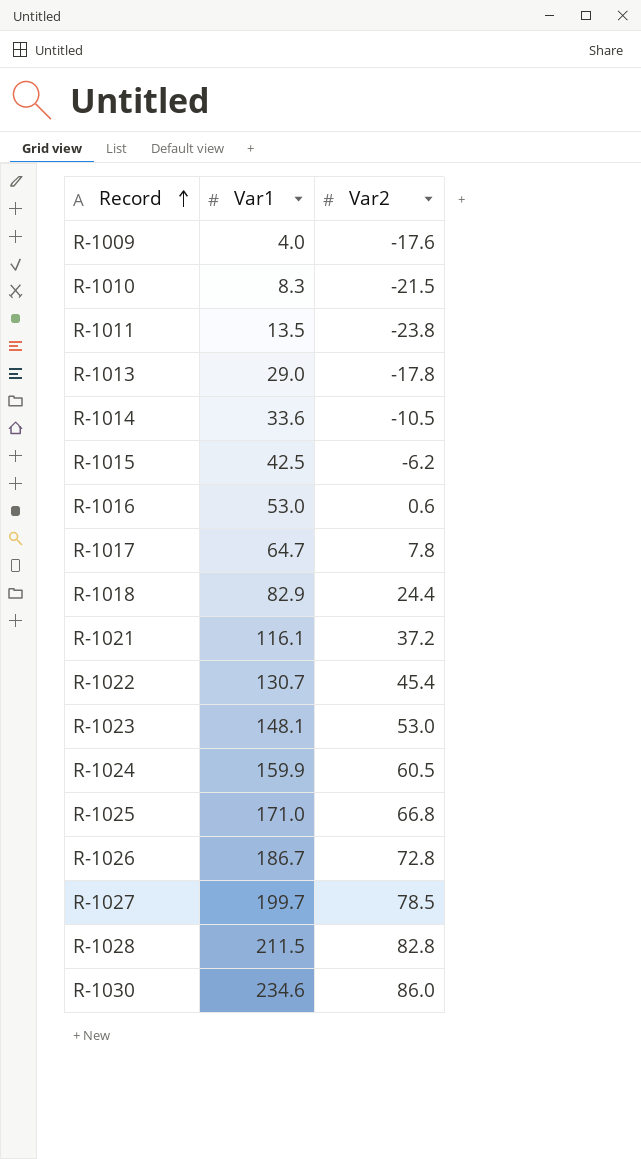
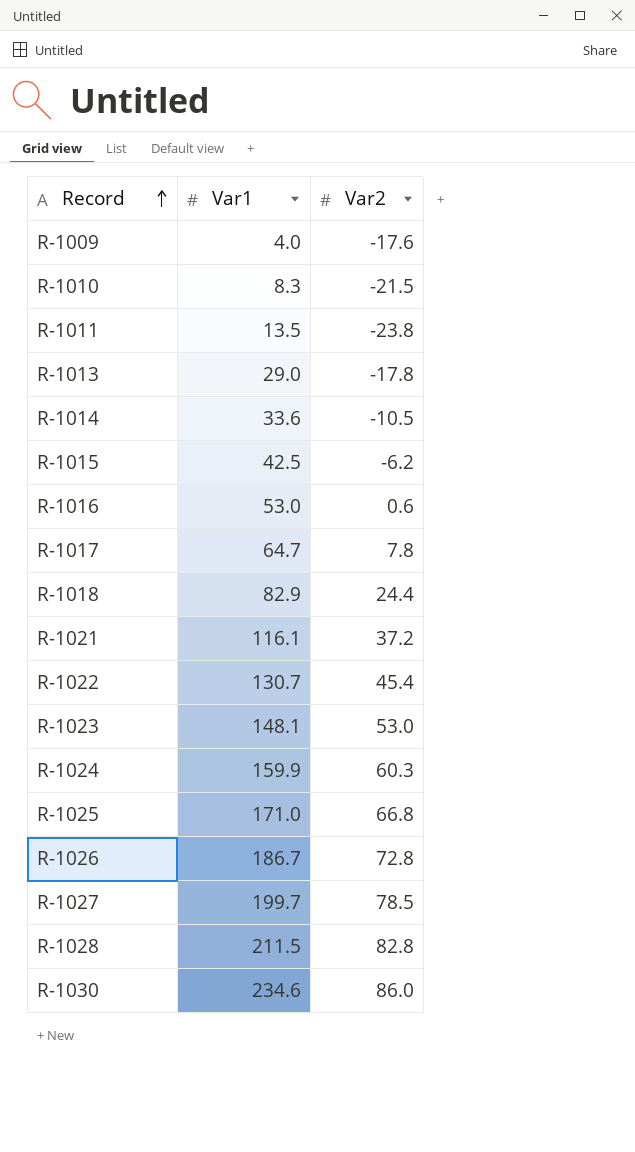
R-1024 | Var2: 60.5 -> 60.3

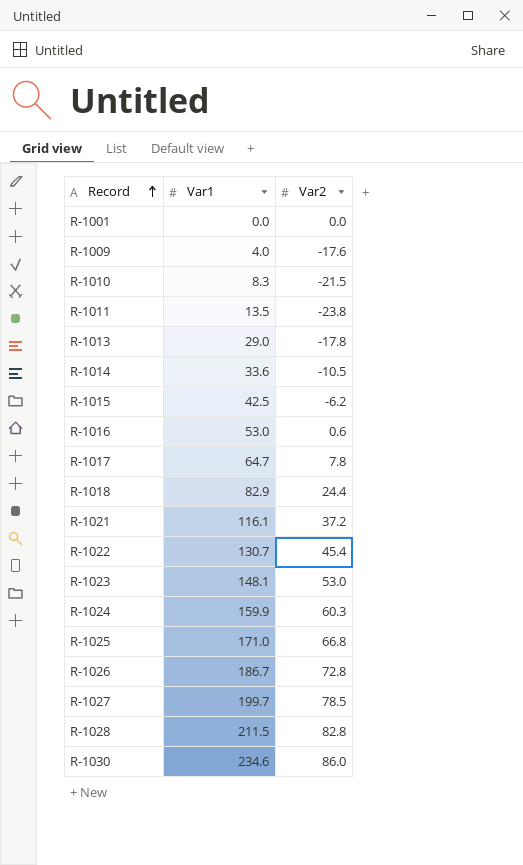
row R-1001: none -> 0.0 | 0.0

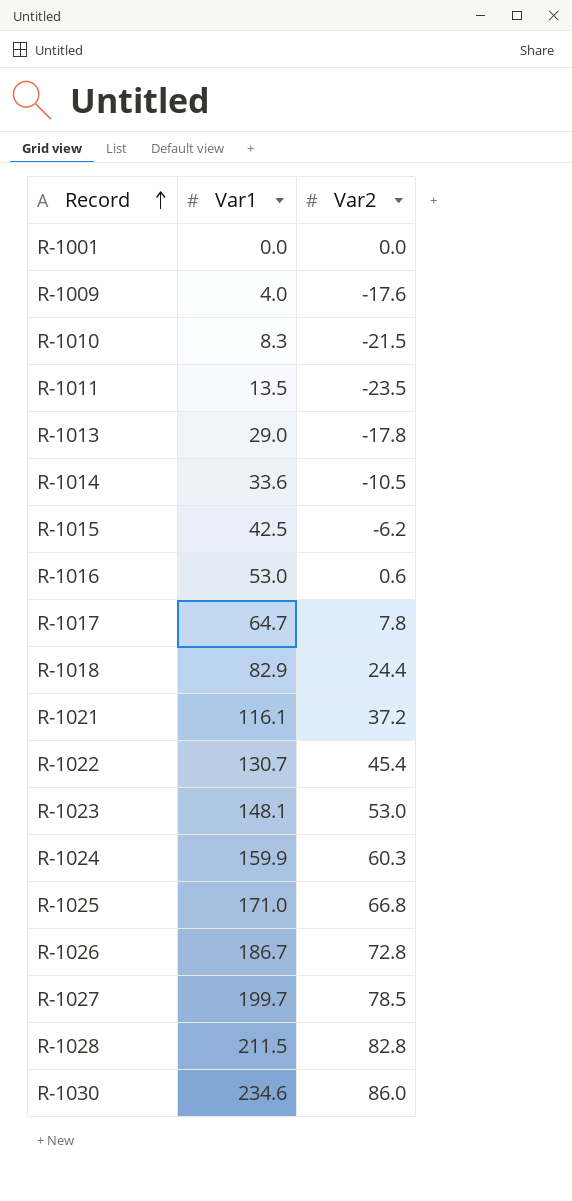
R-1011 | Var2: -23.8 -> -23.5

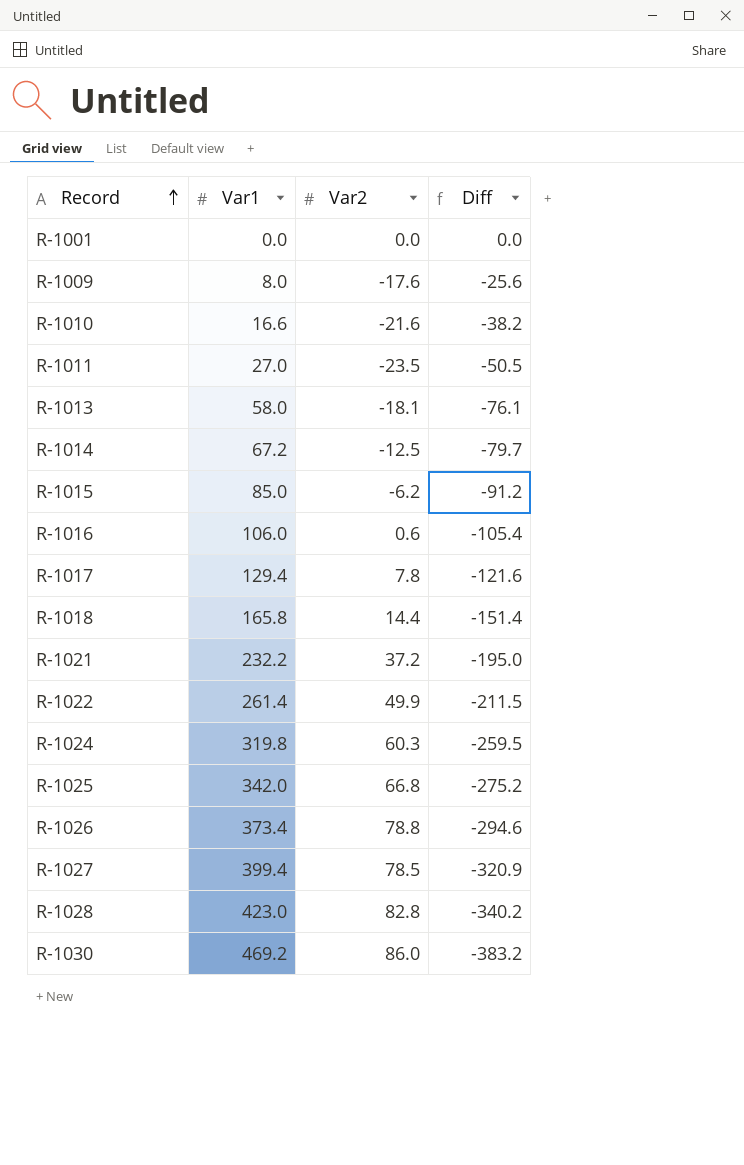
column Diff | formula: none -> [Var2] - [Var1]
row R-1023: 148.1 | 53.0 -> none
R-1009 | Var1: 4.0 -> 8.0
R-1010 | Var1: 8.3 -> 16.6
R-1010 | Var2: -21.5 -> -21.6
R-1011 | Var1: 13.5 -> 27.0
R-1013 | Var1: 29.0 -> 58.0
R-1013 | Var2: -17.8 -> -18.1
R-1014 | Var1: 33.6 -> 67.2
R-1014 | Var2: -10.5 -> -12.5
R-1015 | Var1: 42.5 -> 85.0
R-1016 | Var1: 53.0 -> 106.0
R-1017 | Var1: 64.7 -> 129.4
R-1018 | Var1: 82.9 -> 165.8
R-1018 | Var2: 24.4 -> 14.4
R-1021 | Var1: 116.1 -> 232.2
R-1022 | Var1: 130.7 -> 261.4
R-1022 | Var2: 45.4 -> 49.9
R-1024 | Var1: 159.9 -> 319.8
R-1025 | Var1: 171.0 -> 342.0
R-1026 | Var1: 186.7 -> 373.4
R-1026 | Var2: 72.8 -> 78.8
R-1027 | Var1: 199.7 -> 399.4
R-1028 | Var1: 211.5 -> 423.0
R-1030 | Var1: 234.6 -> 469.2

